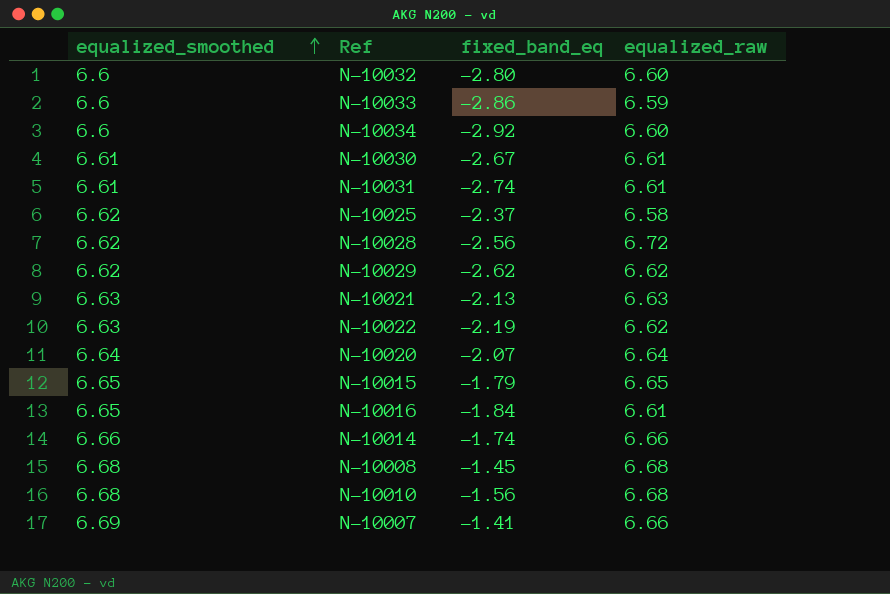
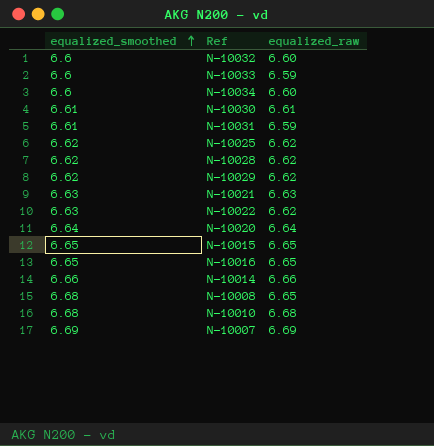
column fixed_band_eq | position: 3 -> none
N-10031 | equalized_raw: 6.61 -> 6.59
N-10025 | equalized_raw: 6.58 -> 6.62
N-10028 | equalized_raw: 6.72 -> 6.62
N-10016 | equalized_raw: 6.61 -> 6.65
N-10008 | equalized_raw: 6.68 -> 6.65
N-10007 | equalized_raw: 6.66 -> 6.69

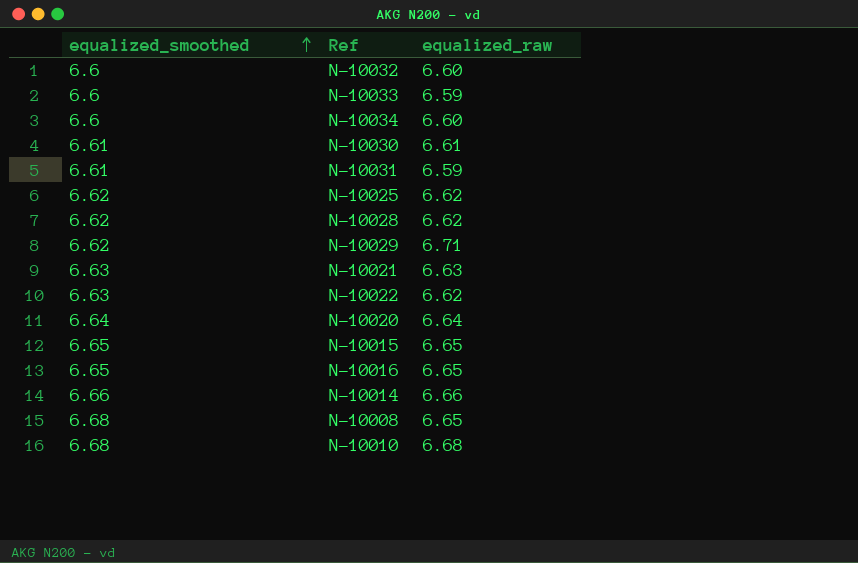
row N-10007: 6.69 | 6.69 -> none
N-10029 | equalized_raw: 6.62 -> 6.71

